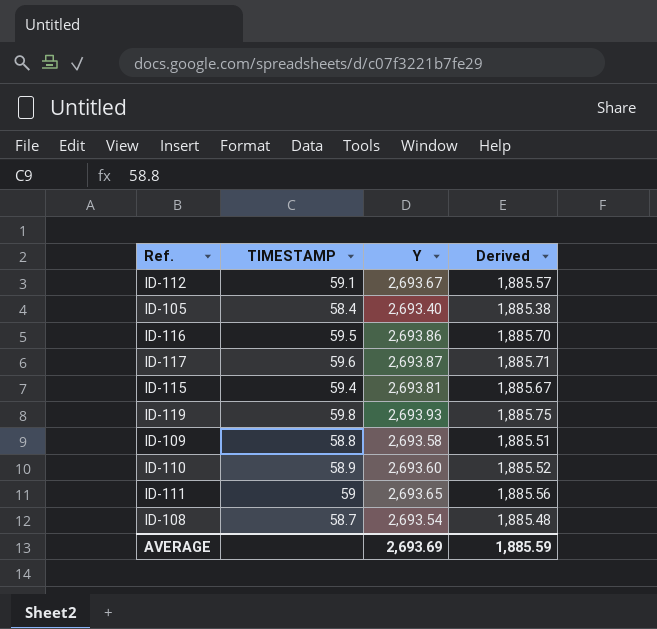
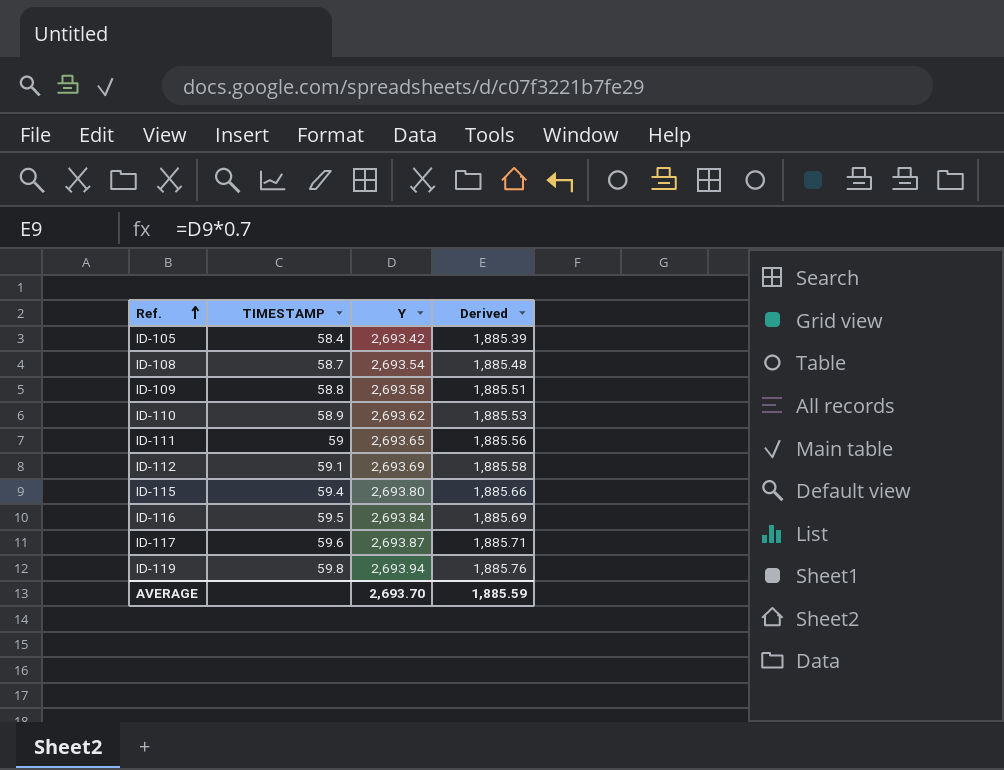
row order: none -> Ref. ascending
ID-105 | Y: 2,693.40 -> 2,693.42
ID-105 | Derived: 1,885.38 -> 1,885.39
ID-110 | Y: 2,693.60 -> 2,693.62
ID-110 | Derived: 1,885.52 -> 1,885.53
ID-112 | Y: 2,693.67 -> 2,693.69
ID-112 | Derived: 1,885.57 -> 1,885.58
ID-115 | Y: 2,693.81 -> 2,693.80
ID-115 | Derived: 1,885.67 -> 1,885.66
ID-116 | Y: 2,693.86 -> 2,693.84
ID-116 | Derived: 1,885.70 -> 1,885.69
ID-119 | Y: 2,693.93 -> 2,693.94
ID-119 | Derived: 1,885.75 -> 1,885.76
AVERAGE | Y: 2,693.69 -> 2,693.70

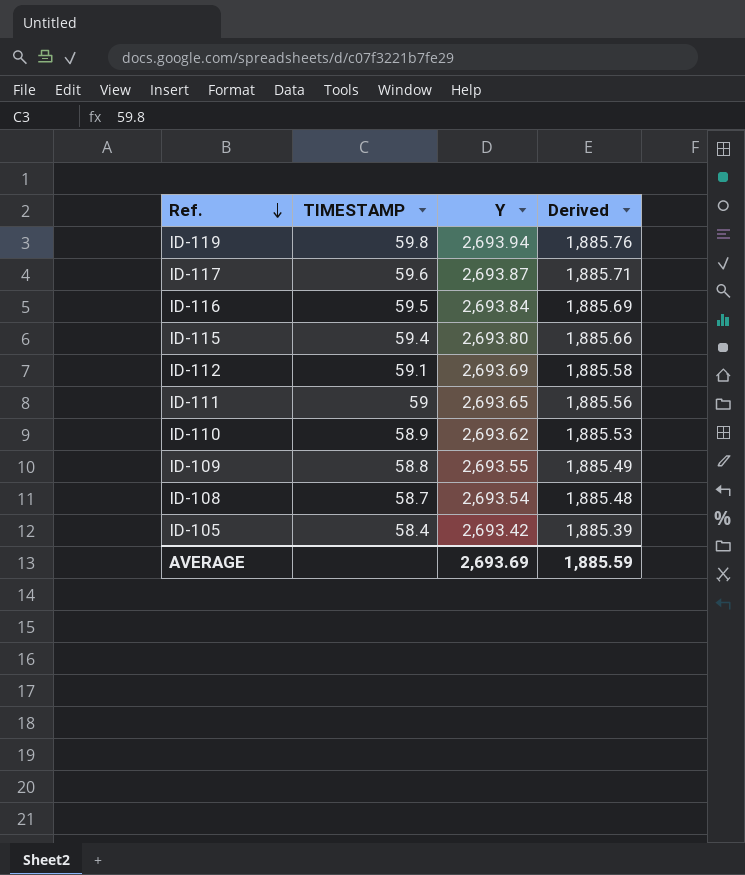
row order: Ref. ascending -> Ref. descending
ID-109 | Y: 2,693.58 -> 2,693.55
ID-109 | Derived: 1,885.51 -> 1,885.49
AVERAGE | Y: 2,693.70 -> 2,693.69

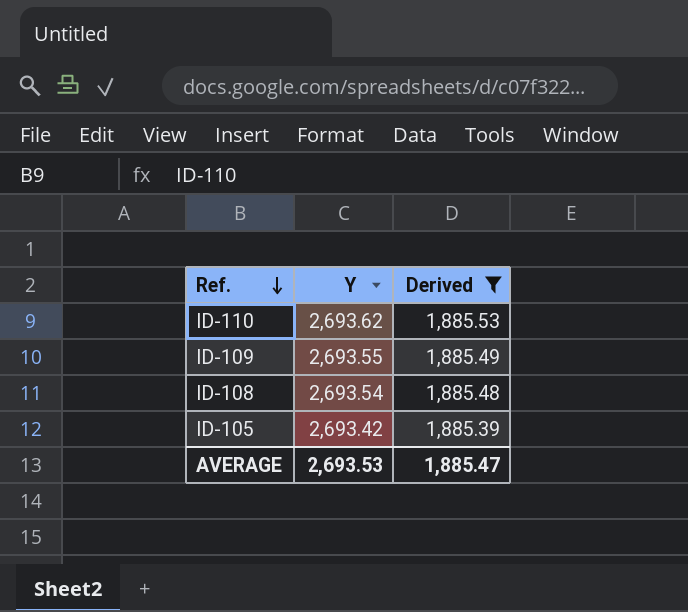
filter: none -> Derived <= 1,885.53
column TIMESTAMP | position: 2 -> none
AVERAGE | Y: 2,693.69 -> 2,693.53
AVERAGE | Derived: 1,885.59 -> 1,885.47

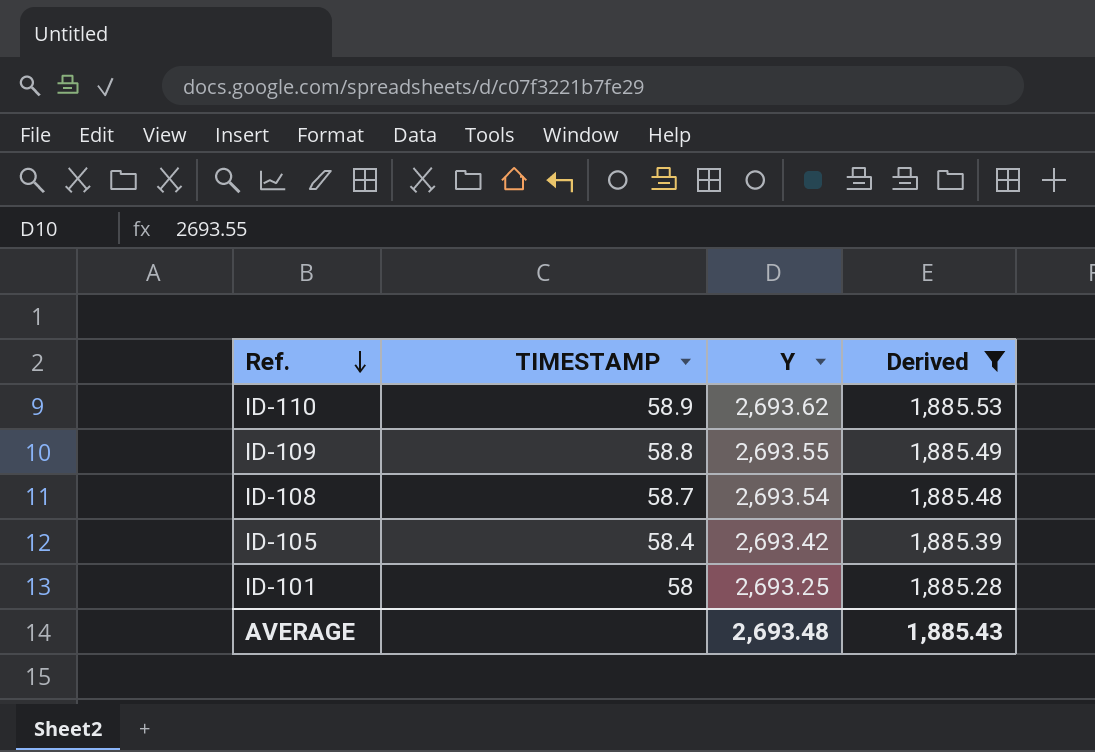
column TIMESTAMP | position: none -> 2
row ID-101: none -> 58 | 2,693.25 | 1,885.28
AVERAGE | Y: 2,693.53 -> 2,693.48
AVERAGE | Derived: 1,885.47 -> 1,885.43

